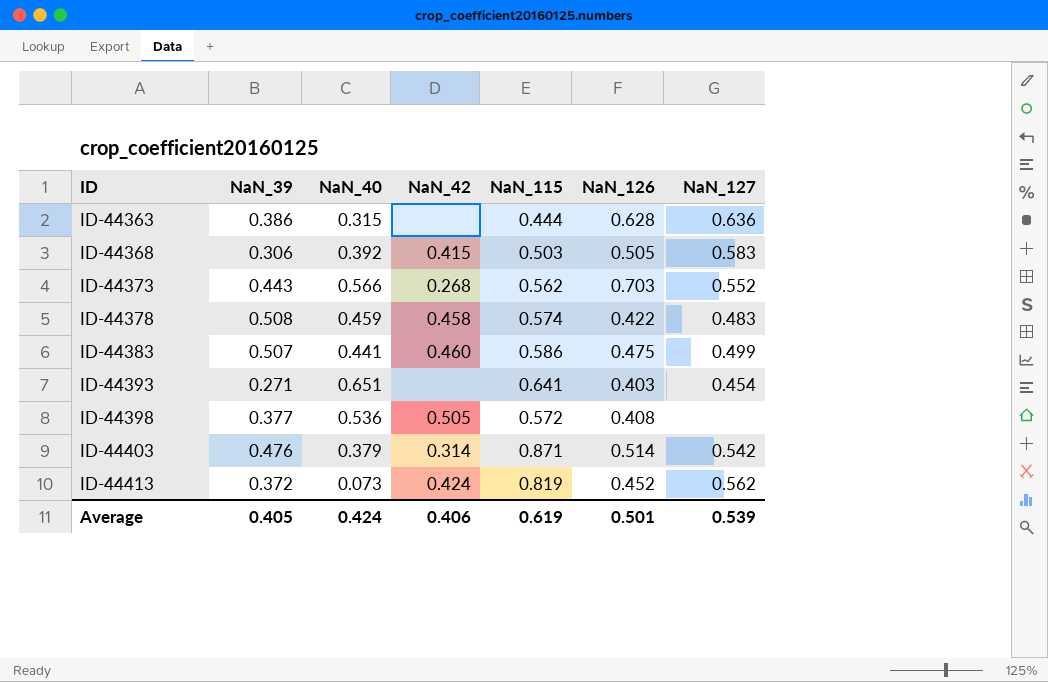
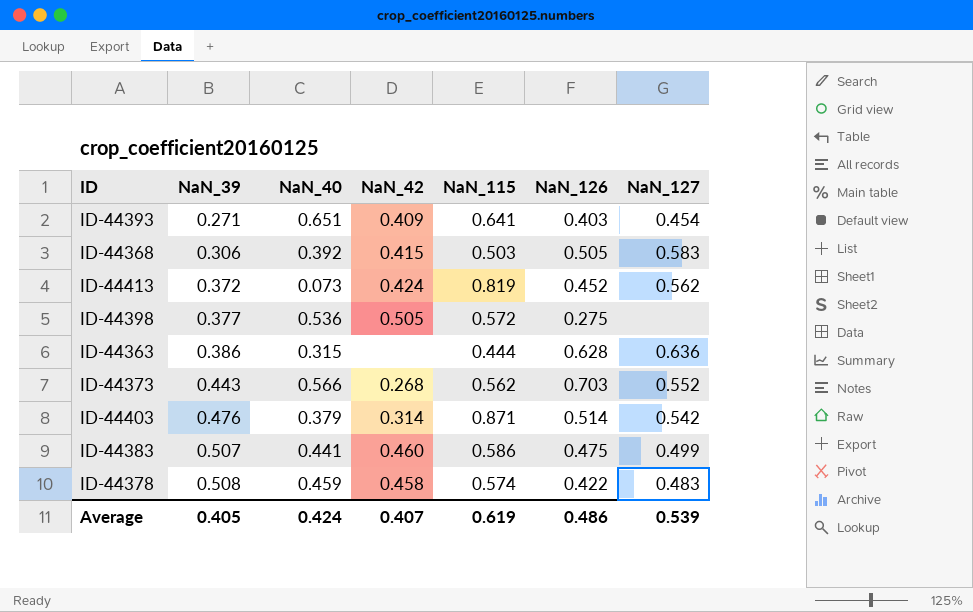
row order: ID ascending -> NaN_39 ascending
ID-44393 | NaN_42: none -> 0.409
ID-44398 | NaN_126: 0.408 -> 0.275
Average | NaN_42: 0.406 -> 0.407
Average | NaN_126: 0.501 -> 0.486

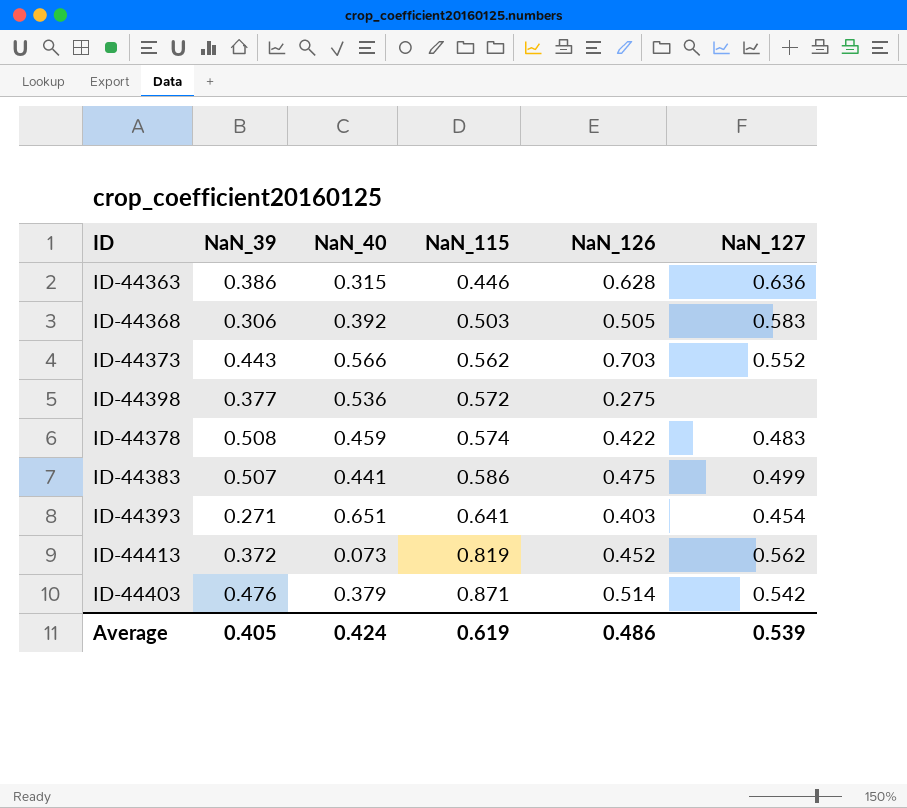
row order: NaN_39 ascending -> NaN_115 ascending
column NaN_42 | position: 4 -> none
ID-44363 | NaN_115: 0.444 -> 0.446

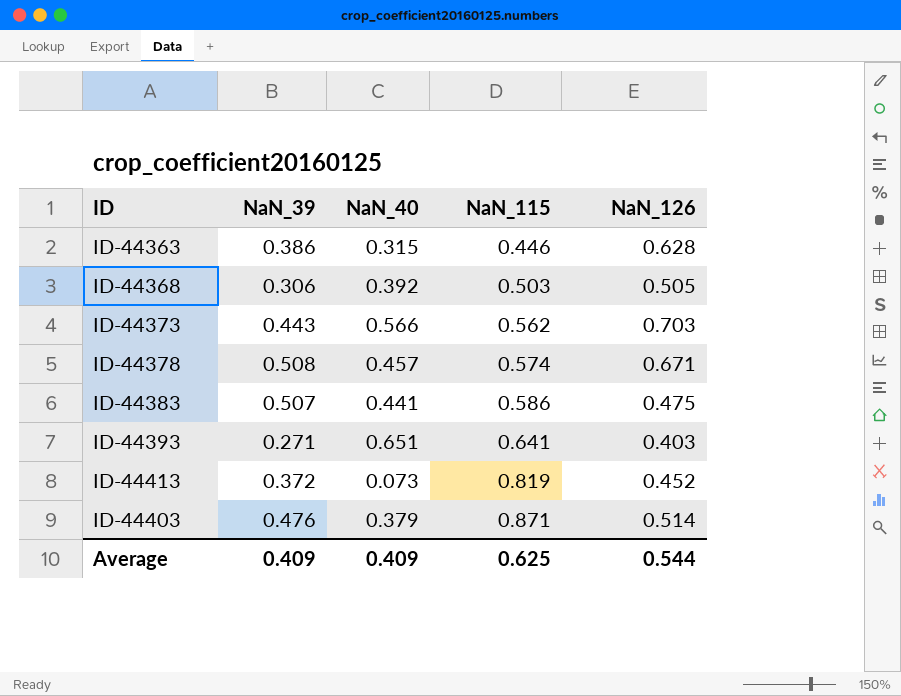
column NaN_127 | position: 6 -> none
row ID-44398: 0.377 | 0.536 | 0.572 | 0.275 | none -> none
ID-44378 | NaN_40: 0.459 -> 0.457
ID-44378 | NaN_126: 0.422 -> 0.671
Average | NaN_39: 0.405 -> 0.409
Average | NaN_40: 0.424 -> 0.409
Average | NaN_115: 0.619 -> 0.625
Average | NaN_126: 0.486 -> 0.544

